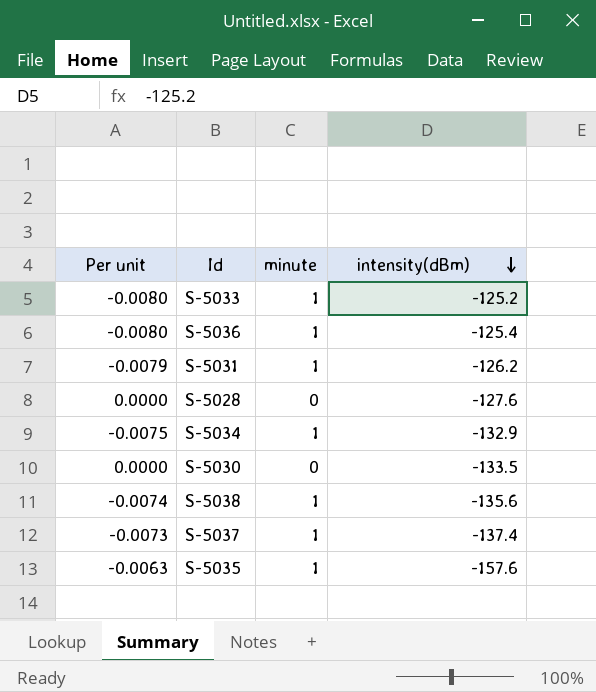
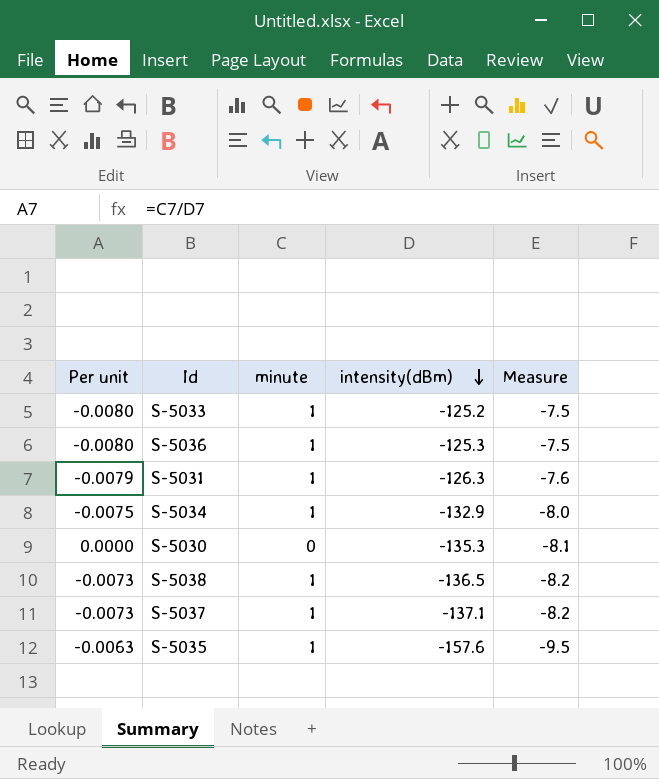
column Measure | formula: none -> [intensity(dBm)] * 0.06
row S-5028: 0.0000 | 0 | -127.6 -> none
S-5036 | intensity(dBm): -125.4 -> -125.3
S-5031 | intensity(dBm): -126.2 -> -126.3
S-5030 | intensity(dBm): -133.5 -> -135.3
S-5038 | Per unit: -0.0074 -> -0.0073
S-5038 | intensity(dBm): -135.6 -> -136.5
S-5037 | intensity(dBm): -137.4 -> -137.1

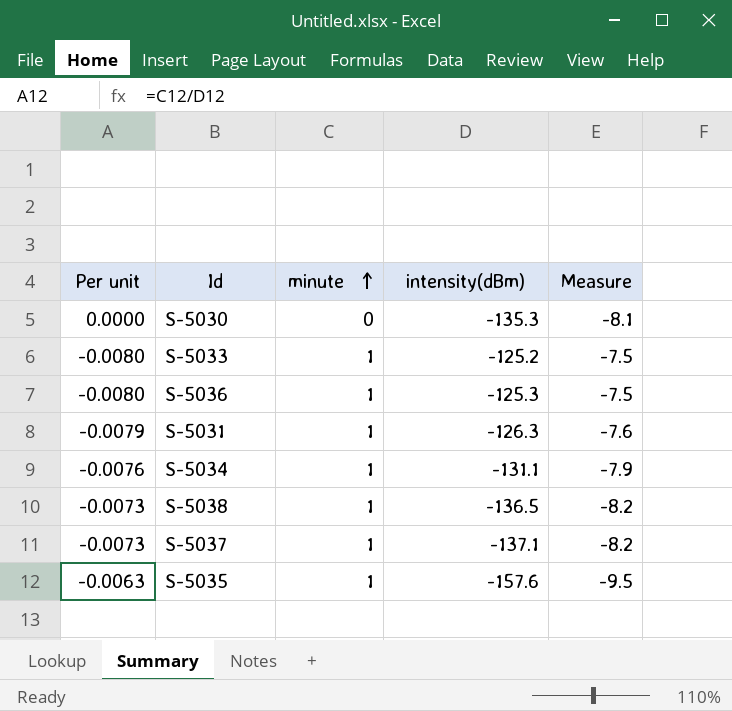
row order: intensity(dBm) descending -> minute ascending
S-5034 | Per unit: -0.0075 -> -0.0076
S-5034 | intensity(dBm): -132.9 -> -131.1
S-5034 | Measure: -8.0 -> -7.9

